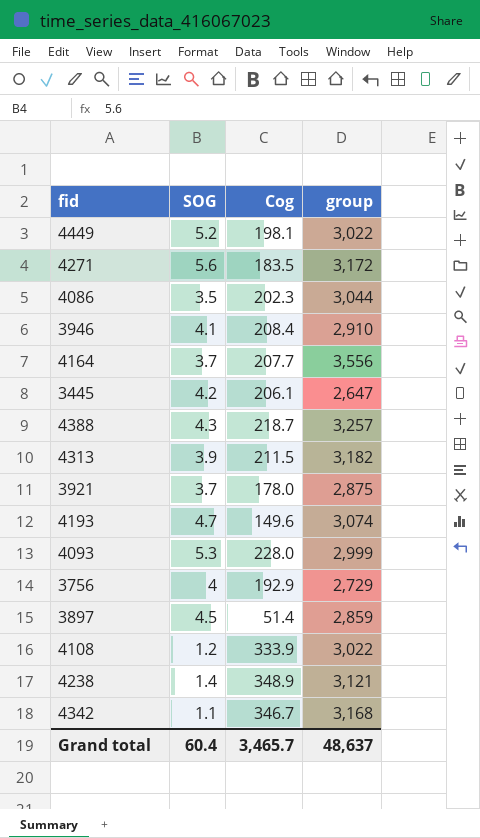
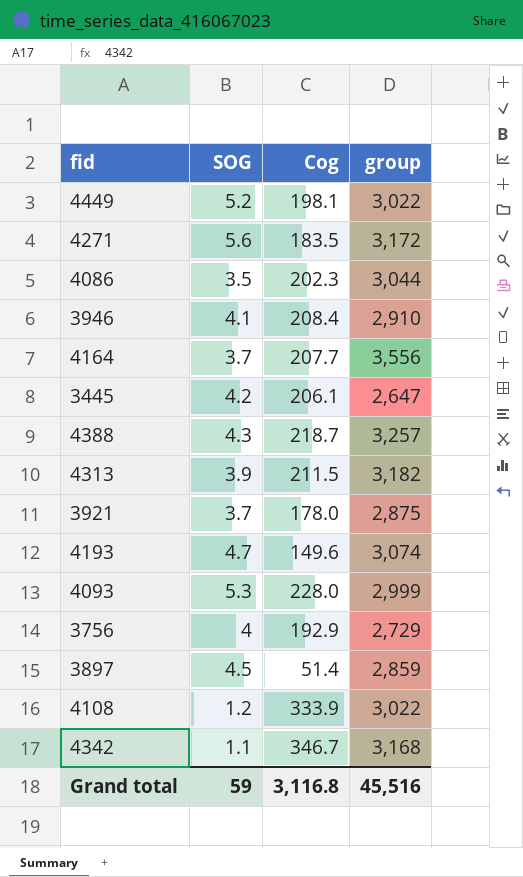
row 4238: 1.4 | 348.9 | 3,121 -> none
Grand total | SOG: 60.4 -> 59
Grand total | Cog: 3,465.7 -> 3,116.8
Grand total | group: 48,637 -> 45,516

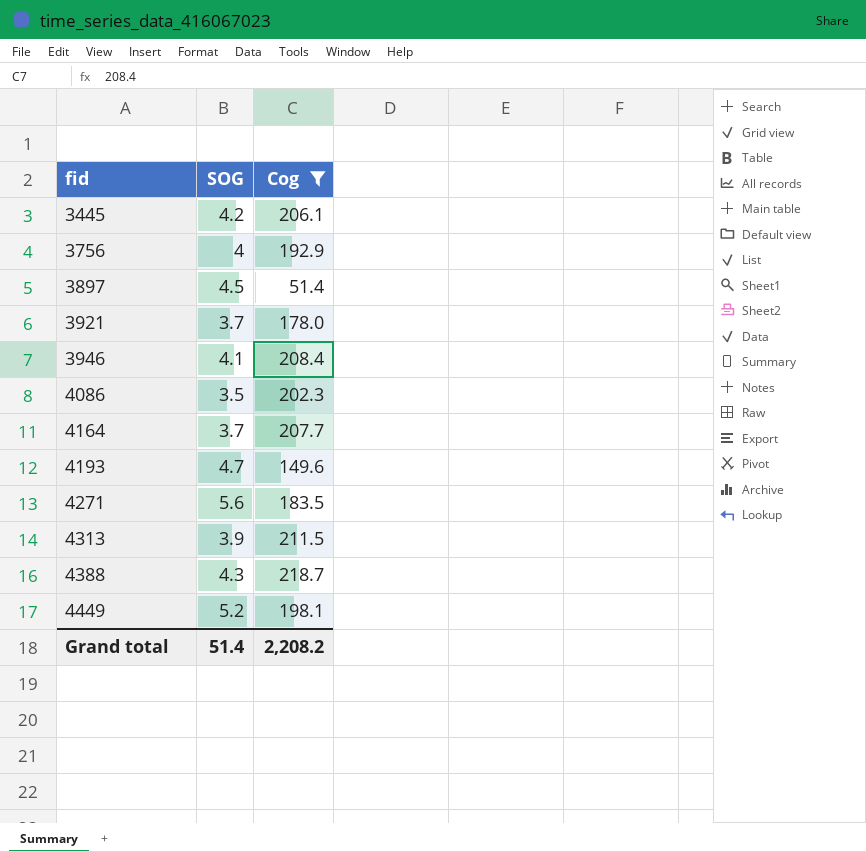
filter: none -> Cog <= 218.7
row order: none -> fid ascending
column group | position: 4 -> none
Grand total | SOG: 59 -> 51.4
Grand total | Cog: 3,116.8 -> 2,208.2

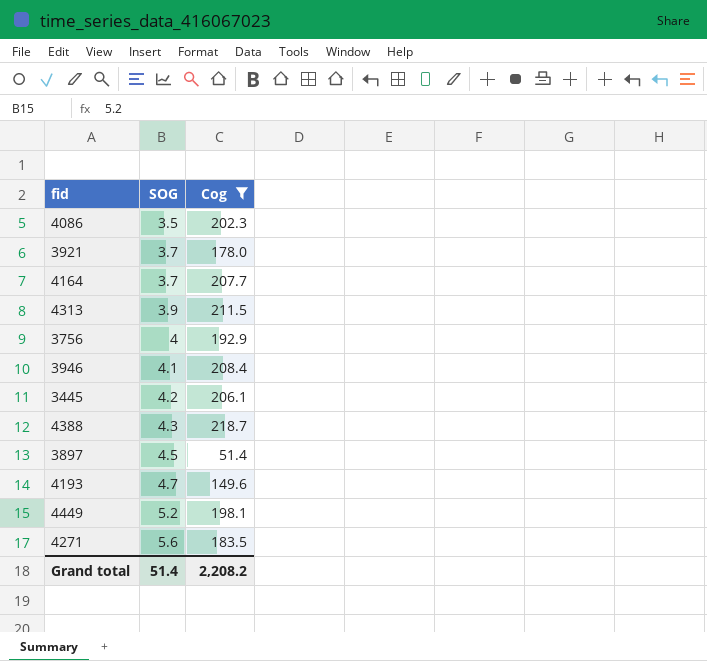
row order: fid ascending -> SOG ascending

